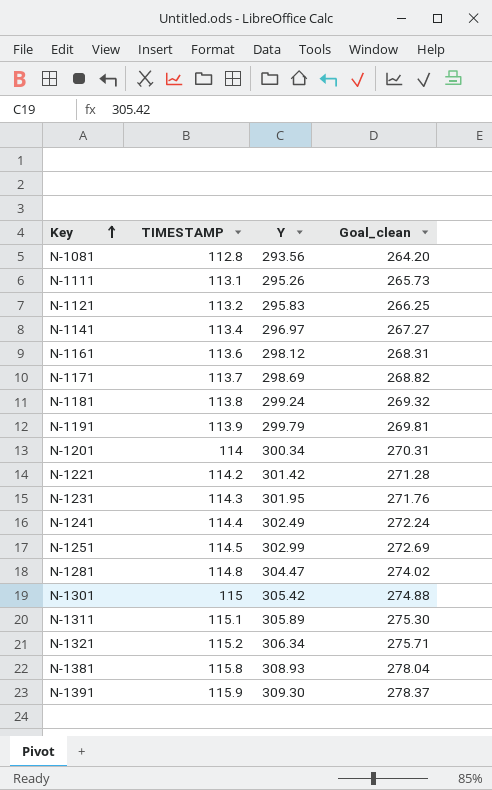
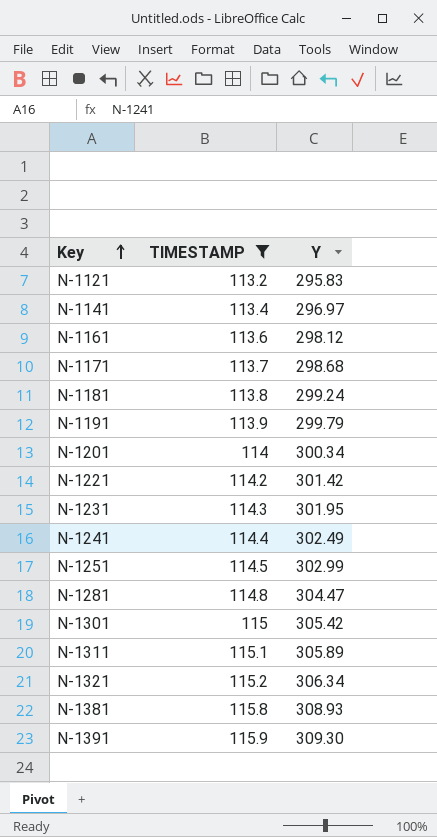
filter: none -> TIMESTAMP >= 113.2
column Goal_clean | formula: [Y] * 0.9 -> none
N-1171 | Y: 298.69 -> 298.68

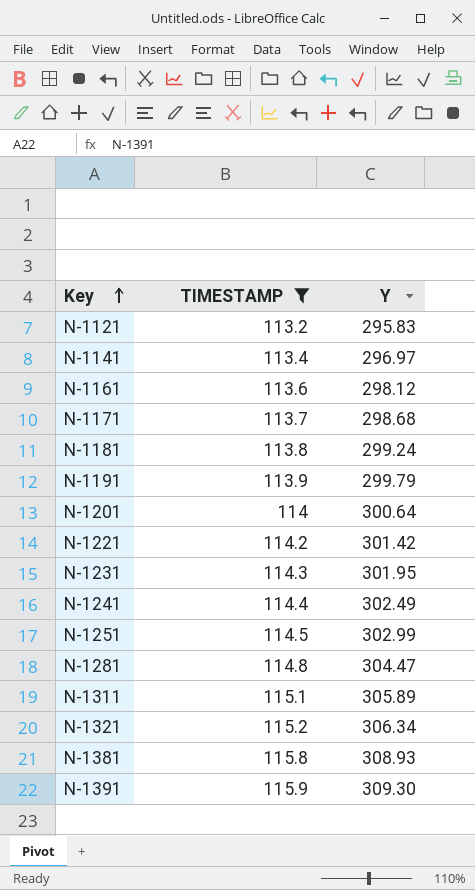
row N-1301: 115 | 305.42 -> none
N-1201 | Y: 300.34 -> 300.64

